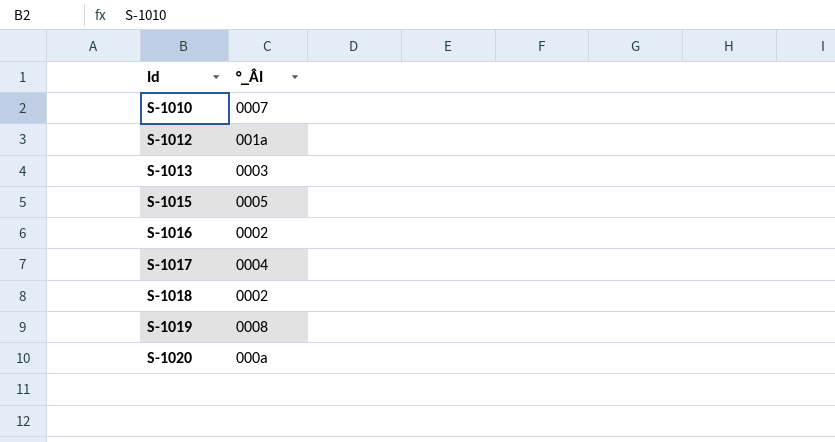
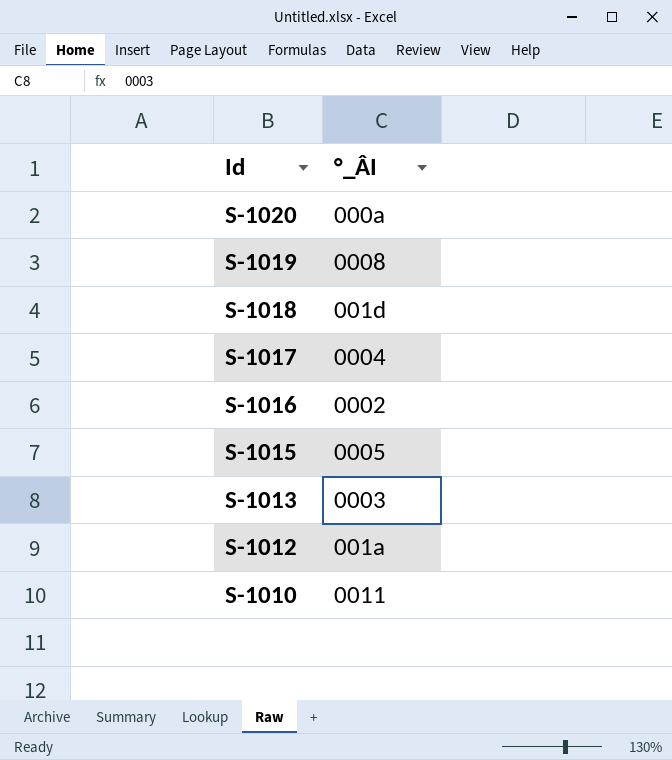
row order: Id ascending -> Id descending
S-1018 | °_ÂI: 0002 -> 001d
S-1010 | °_ÂI: 0007 -> 0011

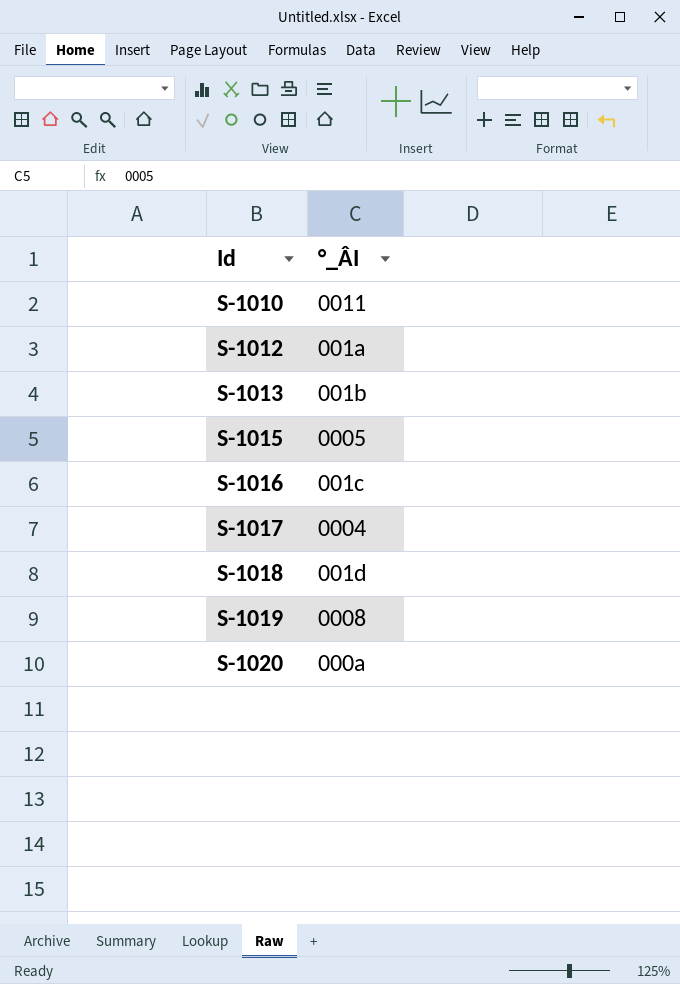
row order: Id descending -> Id ascending
S-1013 | °_ÂI: 0003 -> 001b
S-1016 | °_ÂI: 0002 -> 001c

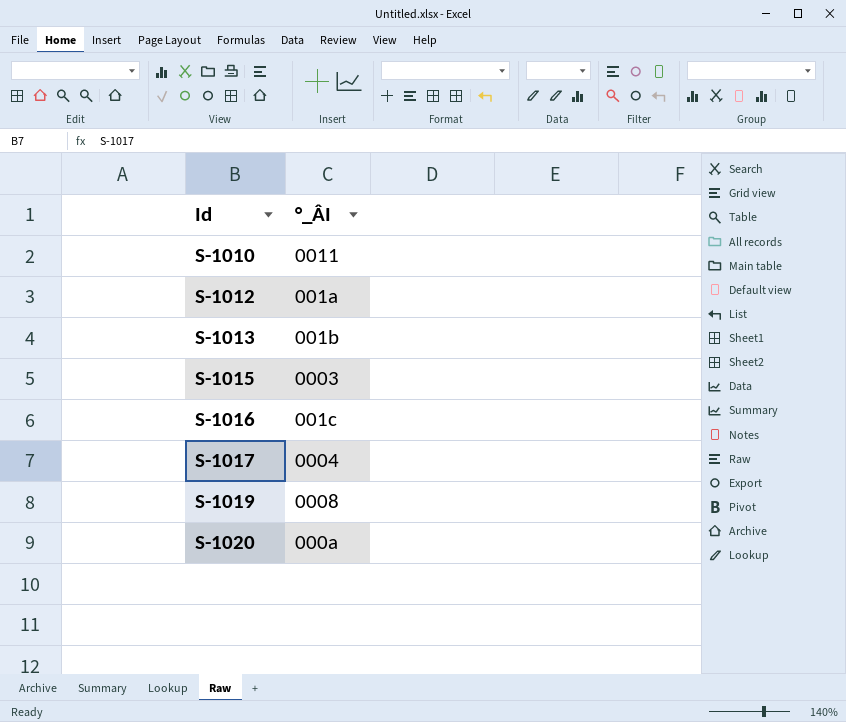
row S-1018: 001d -> none
S-1015 | °_ÂI: 0005 -> 0003

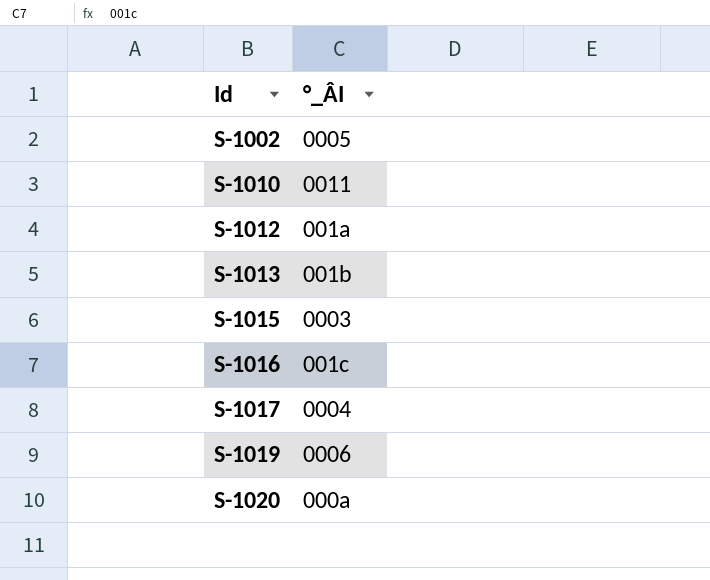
row S-1002: none -> 0005
S-1019 | °_ÂI: 0008 -> 0006

